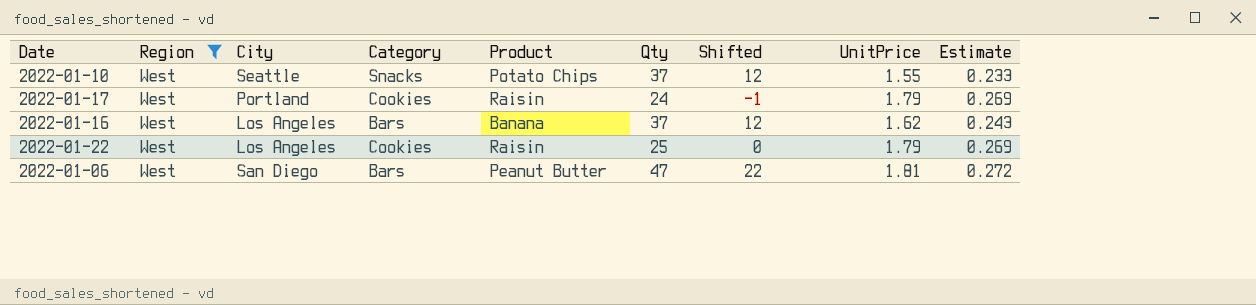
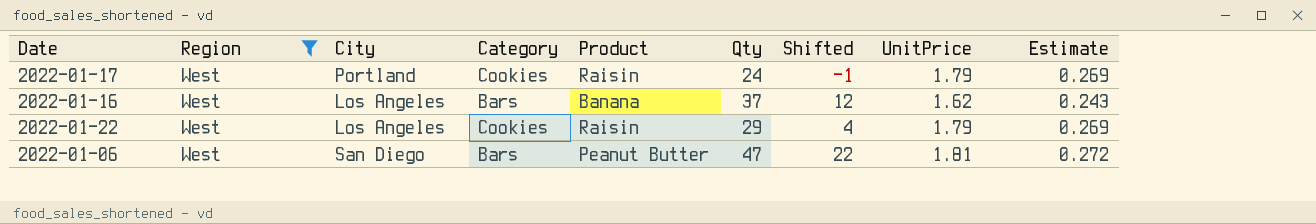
row 2022-01-10: West | Seattle | Snacks | Potato Chips | 37 | 12 | 1.55 | 0.233 -> none
2022-01-22 | Qty: 25 -> 29
2022-01-22 | Shifted: 0 -> 4

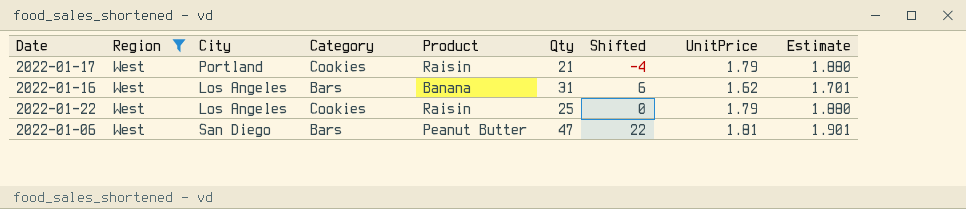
column Estimate | formula: [UnitPrice] * 0.15 -> [UnitPrice] * 1.05
2022-01-17 | Qty: 24 -> 21
2022-01-17 | Shifted: -1 -> -4
2022-01-16 | Qty: 37 -> 31
2022-01-16 | Shifted: 12 -> 6
2022-01-22 | Qty: 29 -> 25
2022-01-22 | Shifted: 4 -> 0

